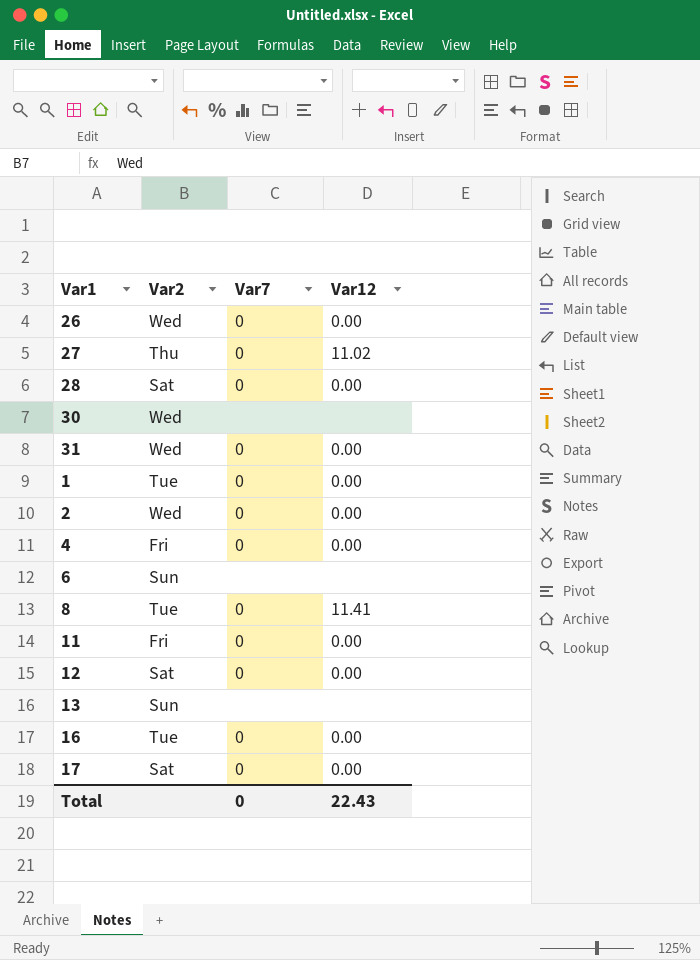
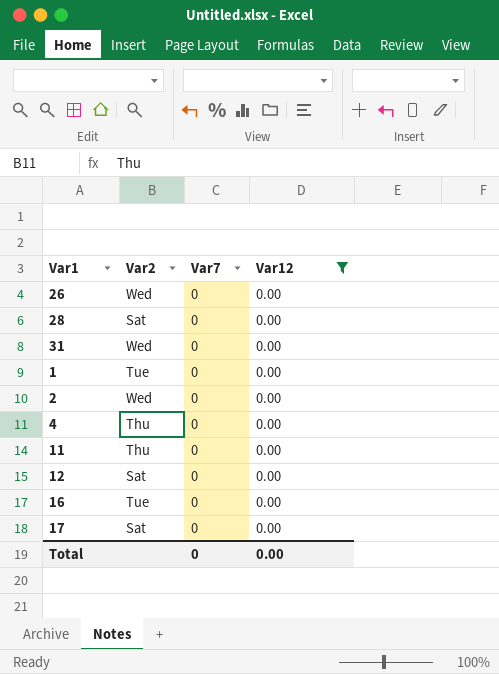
filter: none -> Var12 = 0.00
4 | Var2: Fri -> Thu
11 | Var2: Fri -> Thu
Total | Var12: 22.43 -> 0.00

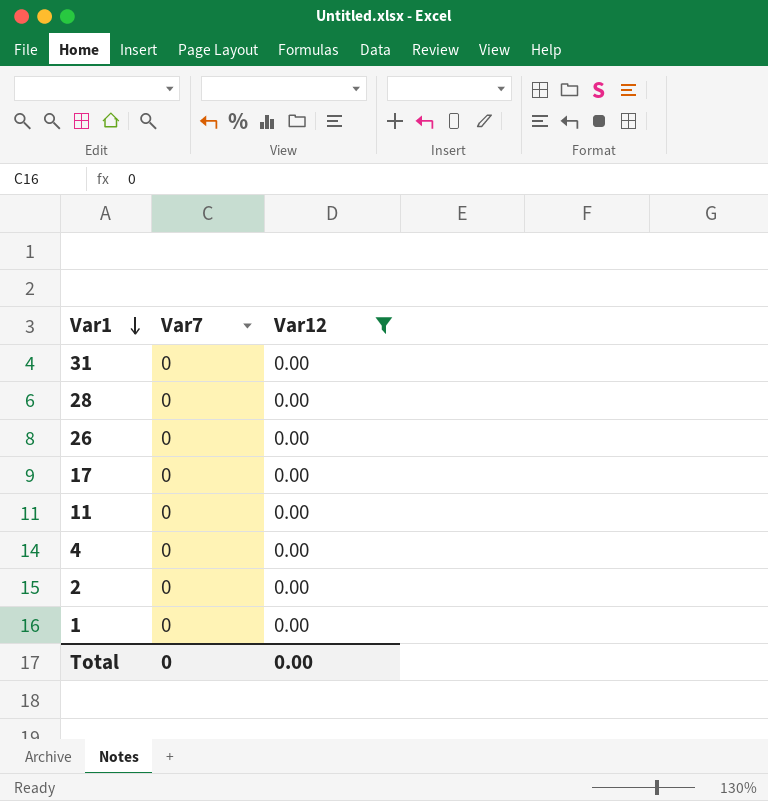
row order: none -> Var1 descending
column Var2 | position: 2 -> none
row 12: Sat | 0 | 0.00 -> none
row 16: Tue | 0 | 0.00 -> none

